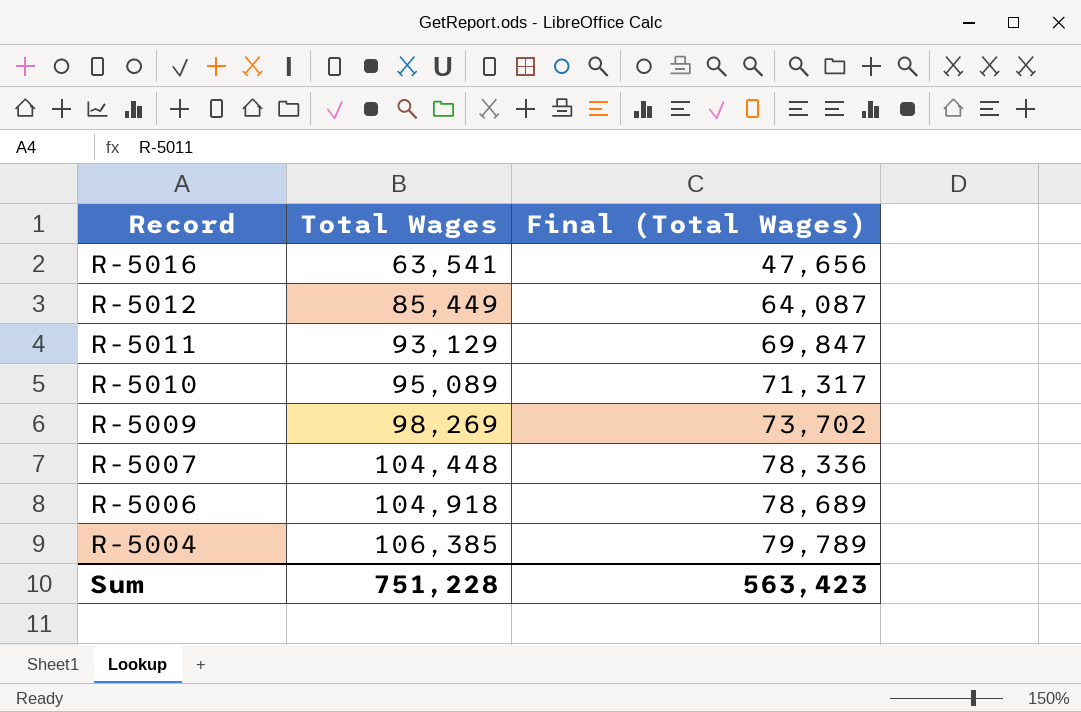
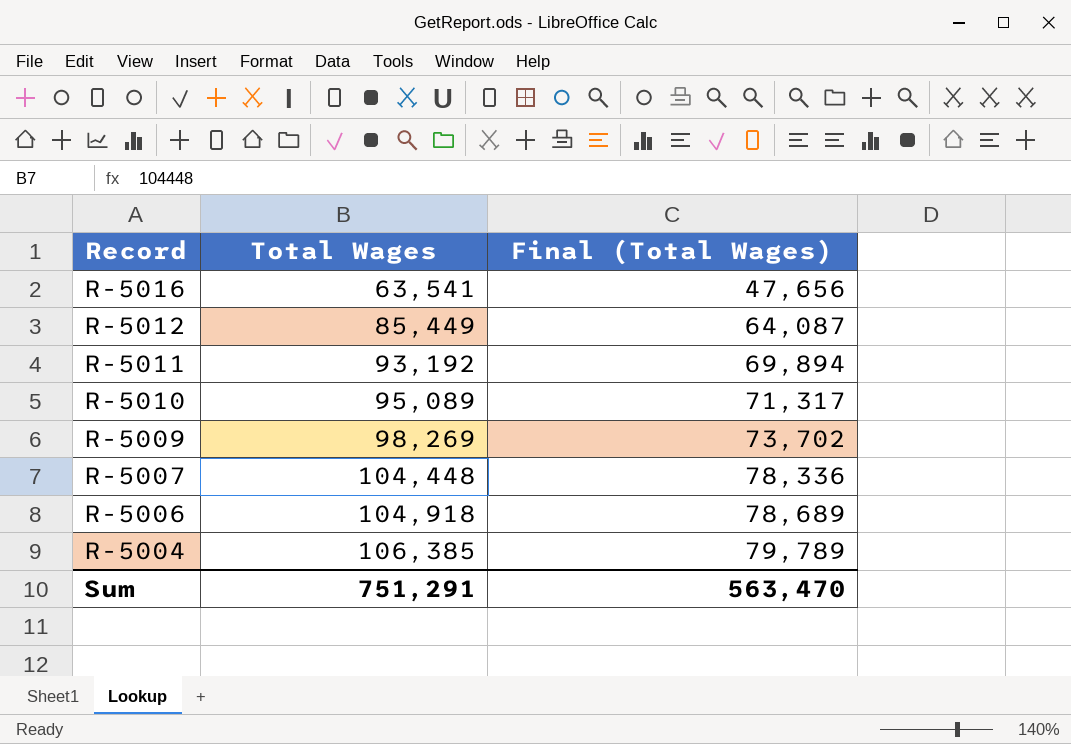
R-5011 | Total Wages: 93,129 -> 93,192
R-5011 | Final (Total Wages): 69,847 -> 69,894
Sum | Total Wages: 751,228 -> 751,291
Sum | Final (Total Wages): 563,423 -> 563,470

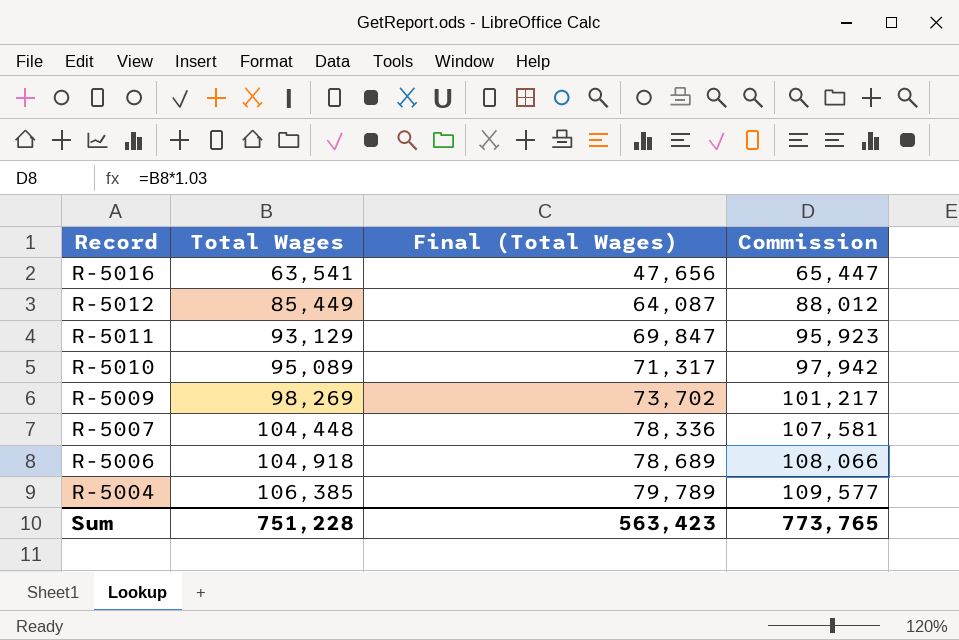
column Commission | formula: none -> [Total Wages] * 1.03
R-5011 | Total Wages: 93,192 -> 93,129
R-5011 | Final (Total Wages): 69,894 -> 69,847
Sum | Total Wages: 751,291 -> 751,228
Sum | Final (Total Wages): 563,470 -> 563,423

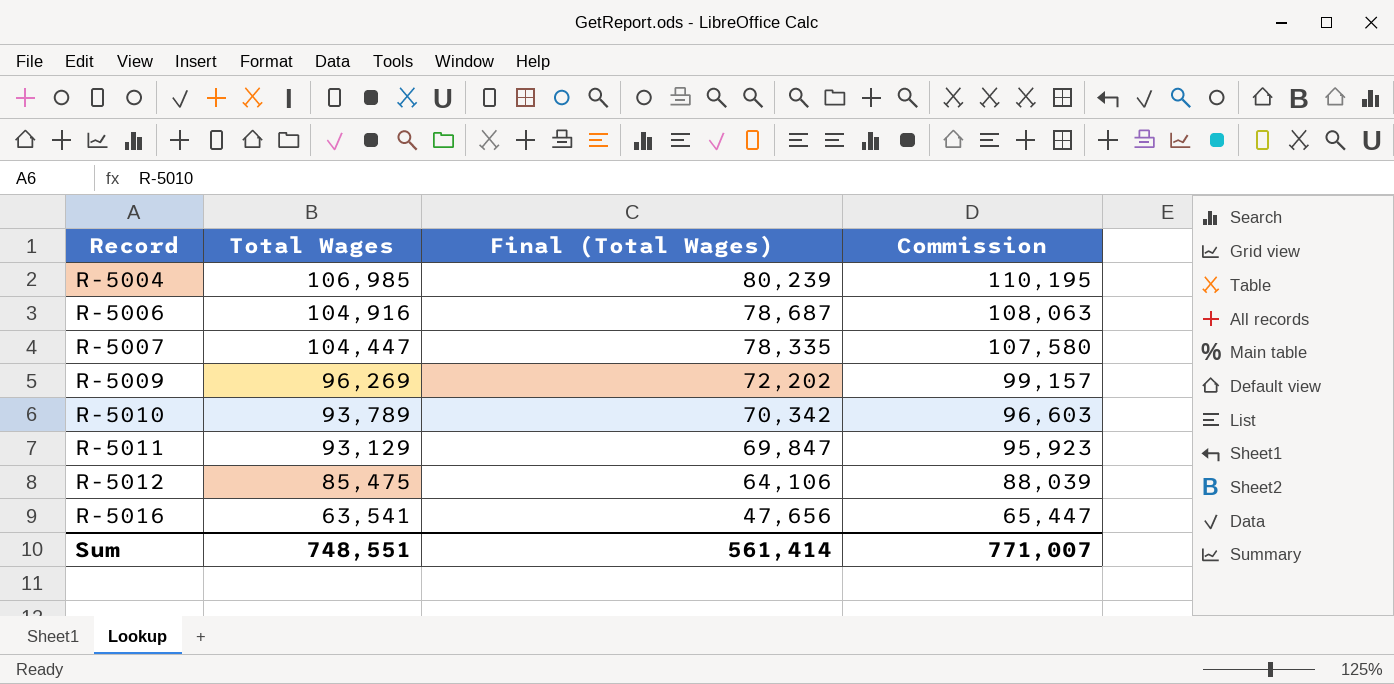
row order: Record descending -> Record ascending
R-5004 | Total Wages: 106,385 -> 106,985
R-5004 | Final (Total Wages): 79,789 -> 80,239
R-5004 | Commission: 109,577 -> 110,195
R-5006 | Total Wages: 104,918 -> 104,916
R-5006 | Final (Total Wages): 78,689 -> 78,687
R-5006 | Commission: 108,066 -> 108,063
R-5007 | Total Wages: 104,448 -> 104,447
R-5007 | Final (Total Wages): 78,336 -> 78,335
R-5007 | Commission: 107,581 -> 107,580
R-5009 | Total Wages: 98,269 -> 96,269
R-5009 | Final (Total Wages): 73,702 -> 72,202
R-5009 | Commission: 101,217 -> 99,157
R-5010 | Total Wages: 95,089 -> 93,789
R-5010 | Final (Total Wages): 71,317 -> 70,342
R-5010 | Commission: 97,942 -> 96,603
R-5012 | Total Wages: 85,449 -> 85,475
R-5012 | Final (Total Wages): 64,087 -> 64,106
R-5012 | Commission: 88,012 -> 88,039
Sum | Total Wages: 751,228 -> 748,551
Sum | Final (Total Wages): 563,423 -> 561,414
Sum | Commission: 773,765 -> 771,007

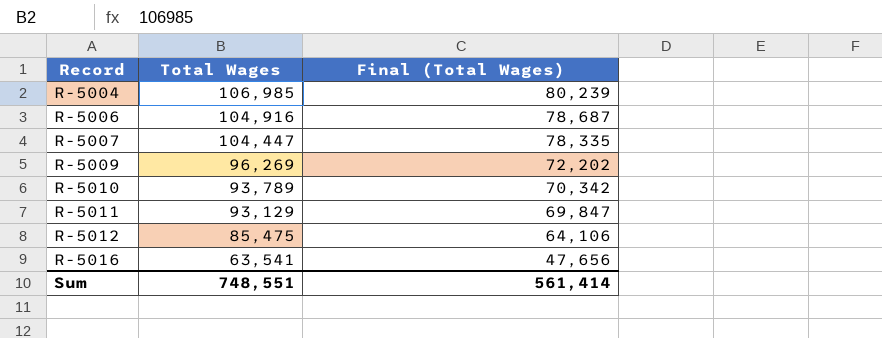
column Commission | formula: [Total Wages] * 1.03 -> none

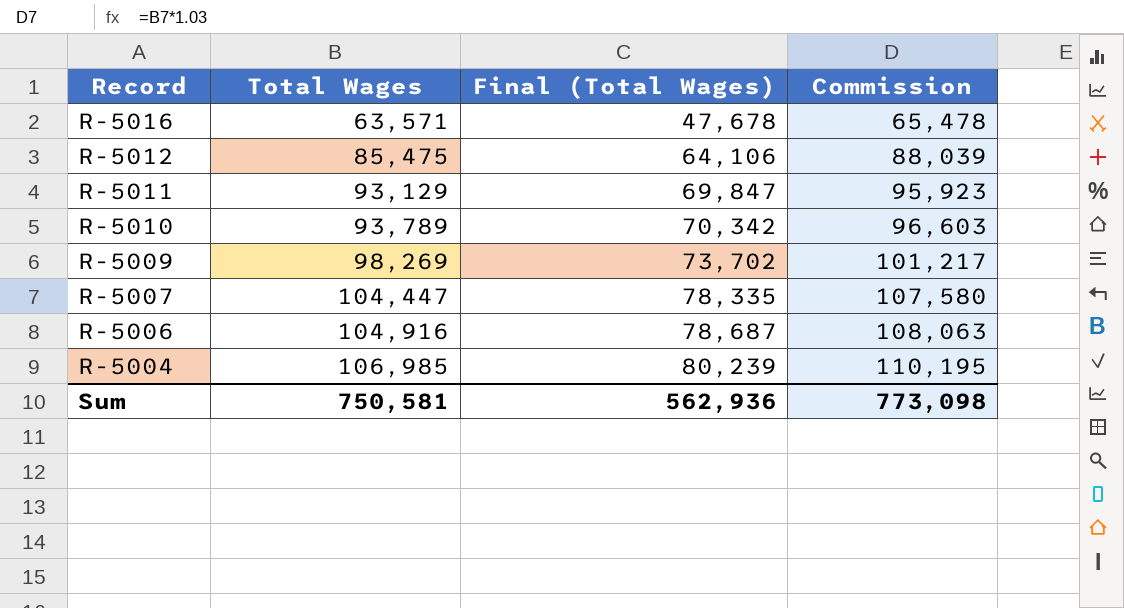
row order: Record ascending -> Record descending
column Commission | formula: none -> [Total Wages] * 1.03
R-5016 | Total Wages: 63,541 -> 63,571
R-5016 | Final (Total Wages): 47,656 -> 47,678
R-5009 | Total Wages: 96,269 -> 98,269
R-5009 | Final (Total Wages): 72,202 -> 73,702
Sum | Total Wages: 748,551 -> 750,581
Sum | Final (Total Wages): 561,414 -> 562,936

